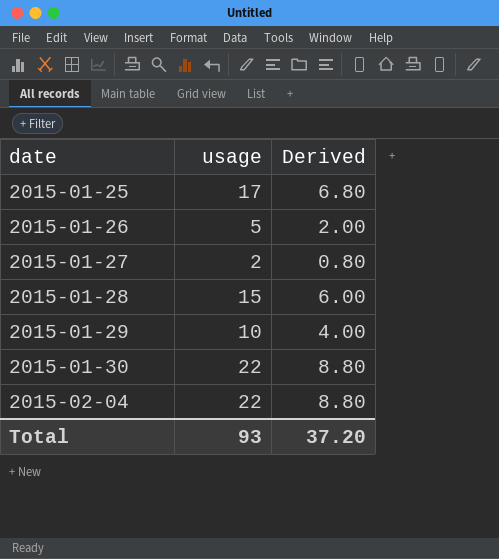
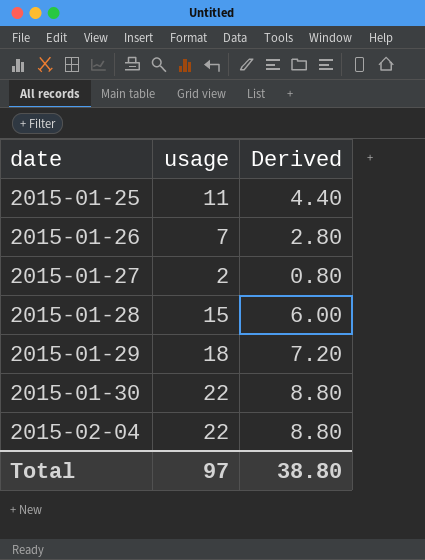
2015-01-25 | usage: 17 -> 11
2015-01-25 | Derived: 6.80 -> 4.40
2015-01-26 | usage: 5 -> 7
2015-01-26 | Derived: 2.00 -> 2.80
2015-01-29 | usage: 10 -> 18
2015-01-29 | Derived: 4.00 -> 7.20
Total | usage: 93 -> 97
Total | Derived: 37.20 -> 38.80

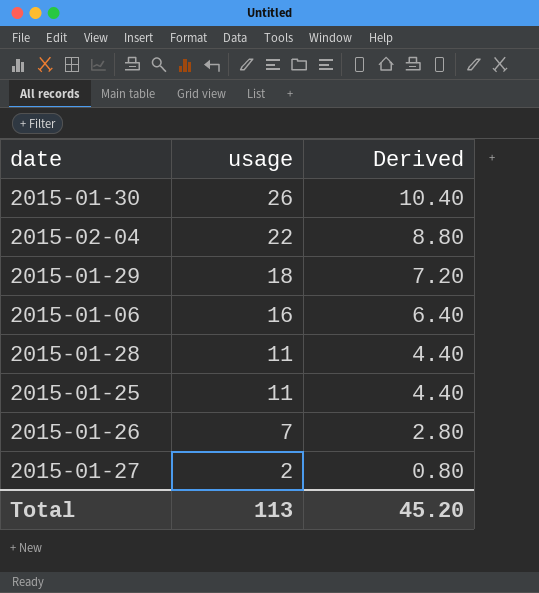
row order: date ascending -> usage descending
2015-01-30 | usage: 22 -> 26
2015-01-30 | Derived: 8.80 -> 10.40
row 2015-01-06: none -> 16 | 6.40
2015-01-28 | usage: 15 -> 11
2015-01-28 | Derived: 6.00 -> 4.40
Total | usage: 97 -> 113
Total | Derived: 38.80 -> 45.20

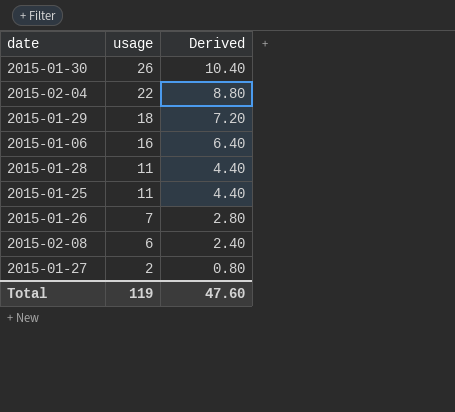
row 2015-02-08: none -> 6 | 2.40
Total | usage: 113 -> 119
Total | Derived: 45.20 -> 47.60

